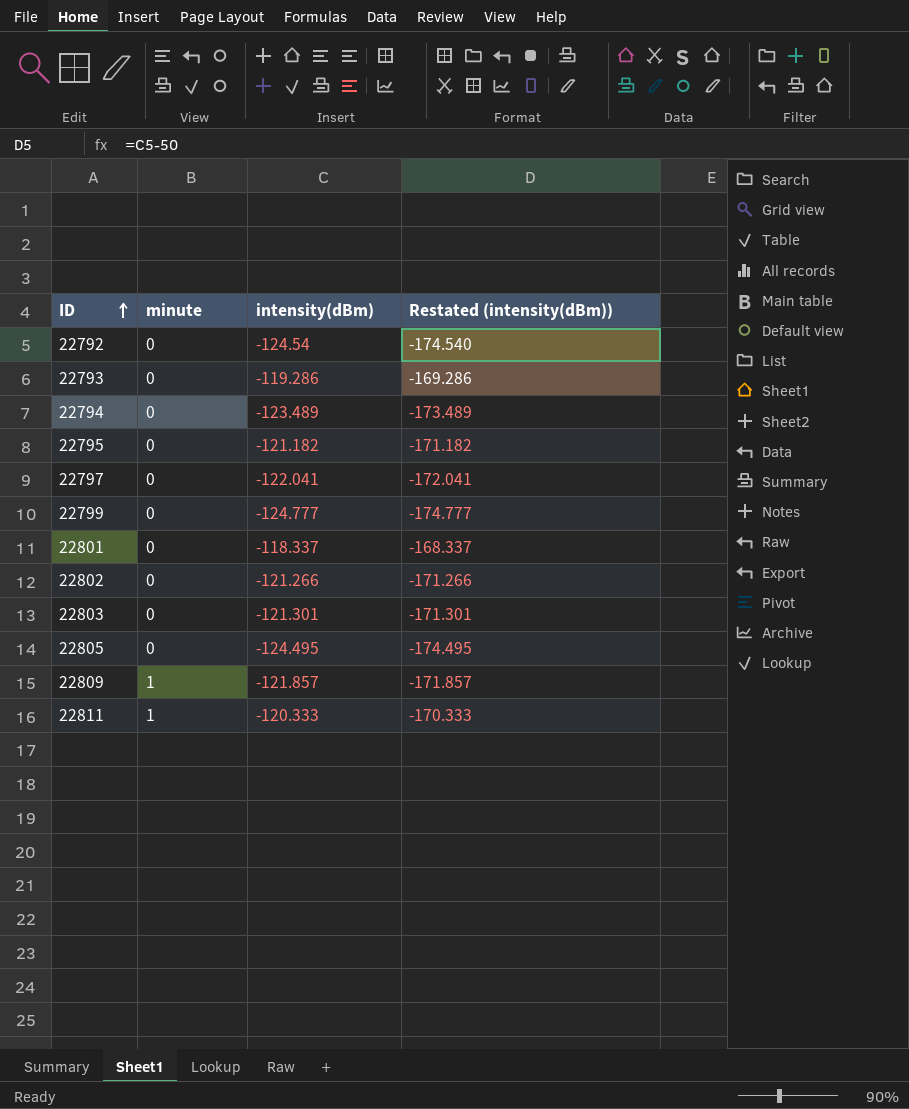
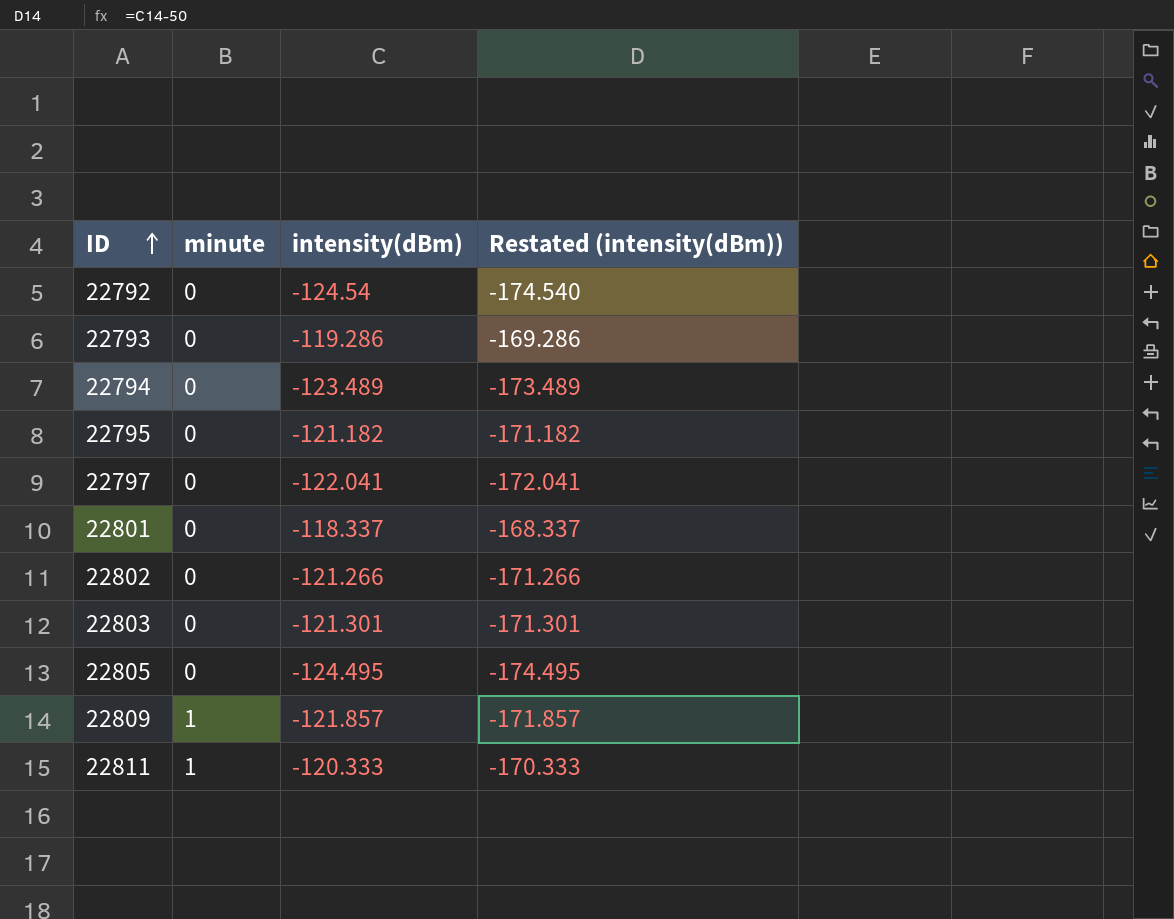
row 22799: 0 | -124.777 | -174.777 -> none

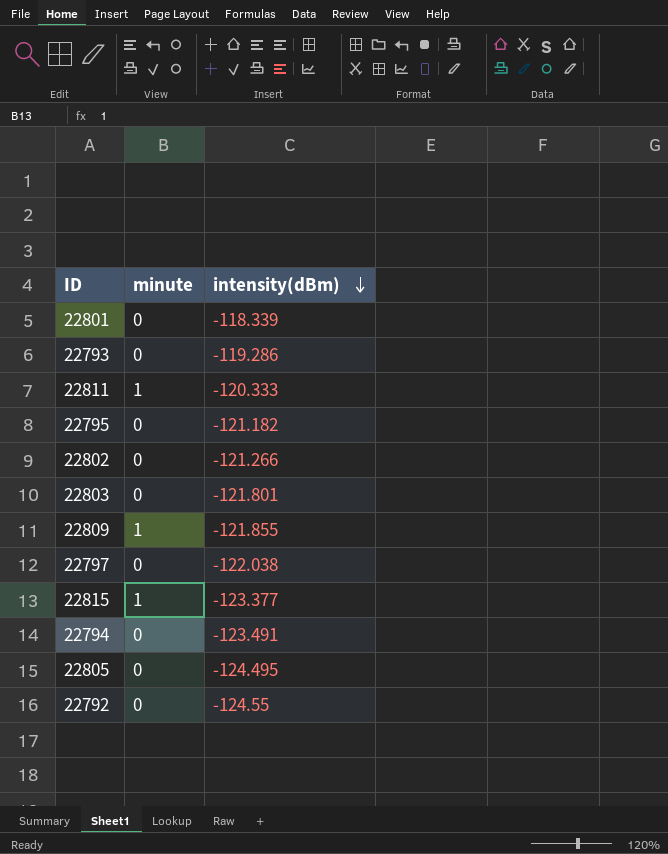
row order: ID ascending -> intensity(dBm) descending
column Restated (intensity(dBm)) | formula: [intensity(dBm)] - 50 -> none
22801 | intensity(dBm): -118.337 -> -118.339
22803 | intensity(dBm): -121.301 -> -121.801
22809 | intensity(dBm): -121.857 -> -121.855
22797 | intensity(dBm): -122.041 -> -122.038
row 22815: none -> 1 | -123.377
22794 | intensity(dBm): -123.489 -> -123.491
22792 | intensity(dBm): -124.54 -> -124.55

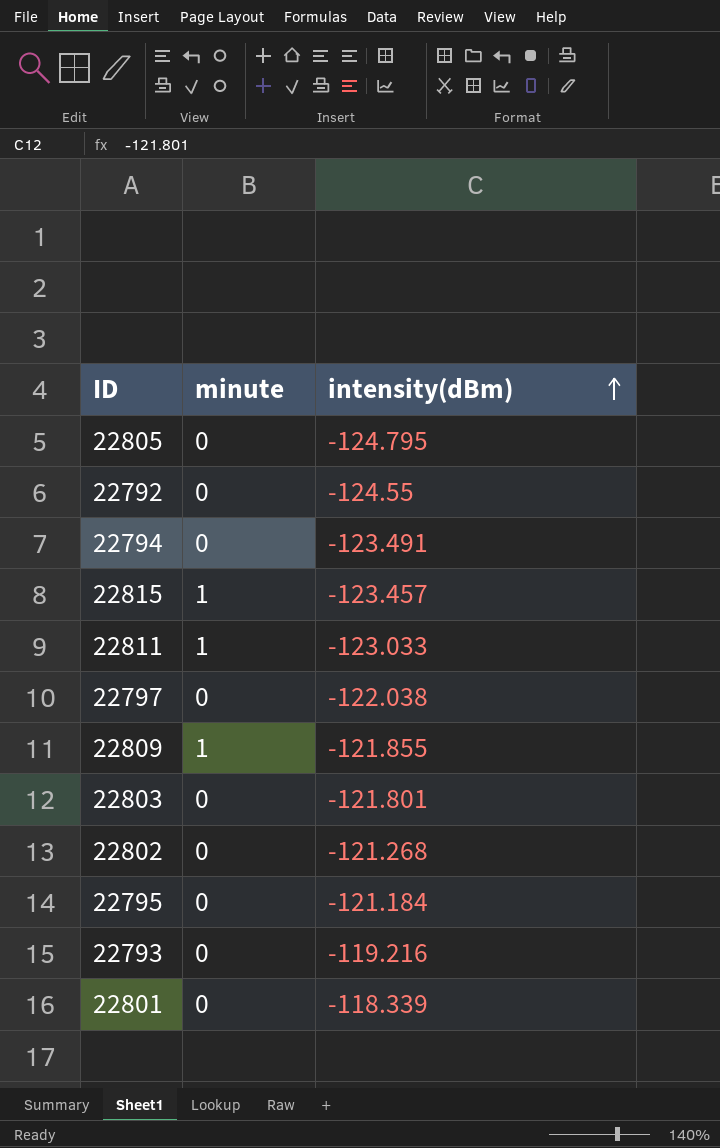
row order: intensity(dBm) descending -> intensity(dBm) ascending
22805 | intensity(dBm): -124.495 -> -124.795
22815 | intensity(dBm): -123.377 -> -123.457
22811 | intensity(dBm): -120.333 -> -123.033
22802 | intensity(dBm): -121.266 -> -121.268
22795 | intensity(dBm): -121.182 -> -121.184
22793 | intensity(dBm): -119.286 -> -119.216

